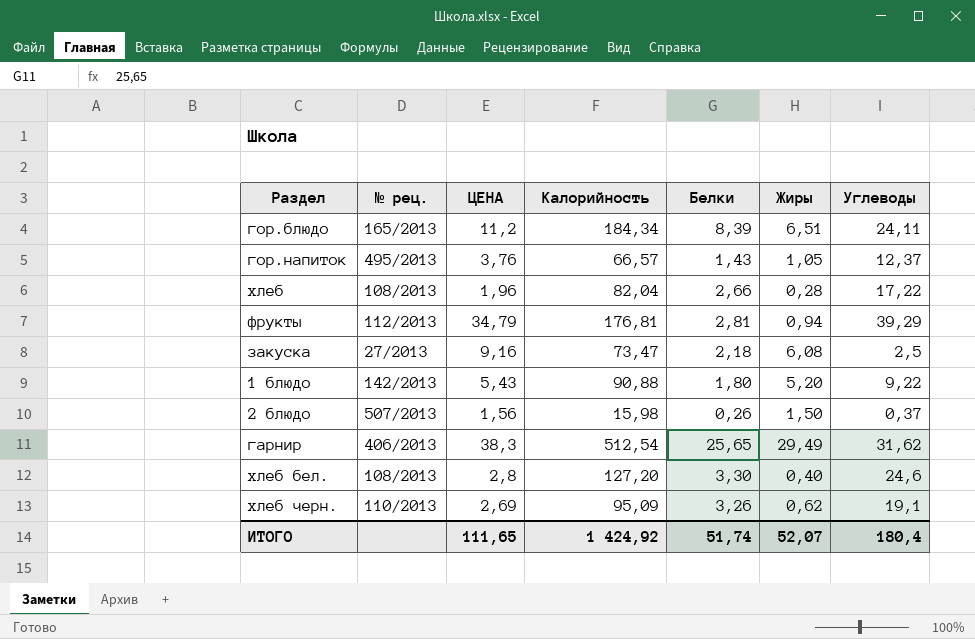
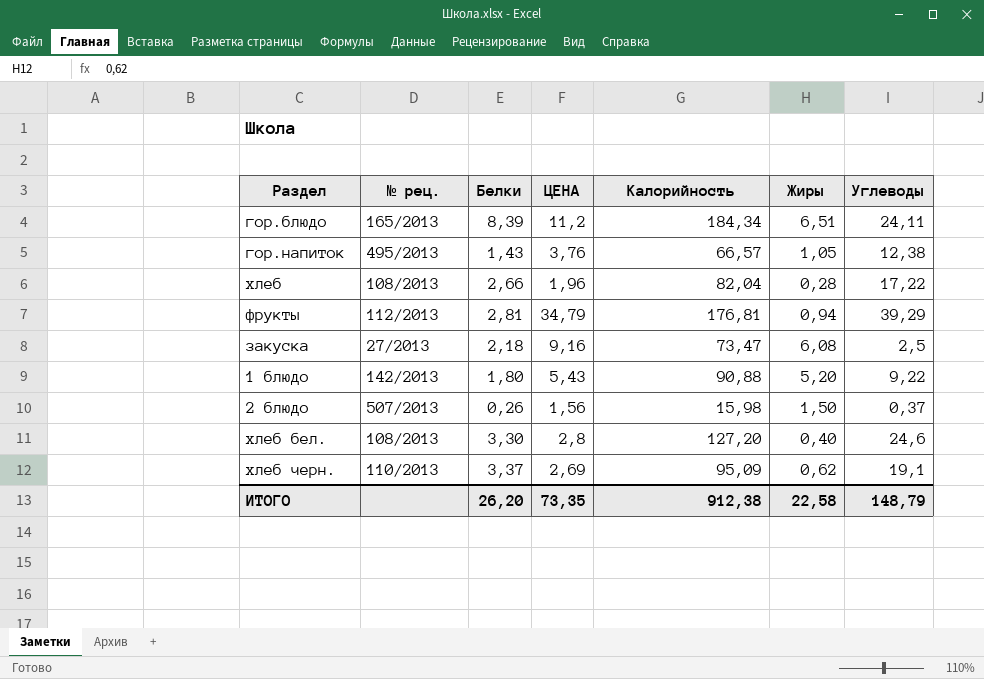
column Белки | position: 5 -> 3
row гарнир: 406/2013 | 38,3 | 512,54 | 25,65 | 29,49 | 31,62 -> none
гор.напиток | Углеводы: 12,37 -> 12,38
хлеб черн. | Белки: 3,26 -> 3,37
ИТОГО | Белки: 51,74 -> 26,20
ИТОГО | ЦЕНА: 111,65 -> 73,35
ИТОГО | Калорийность: 1 424,92 -> 912,38
ИТОГО | Жиры: 52,07 -> 22,58
ИТОГО | Углеводы: 180,4 -> 148,79

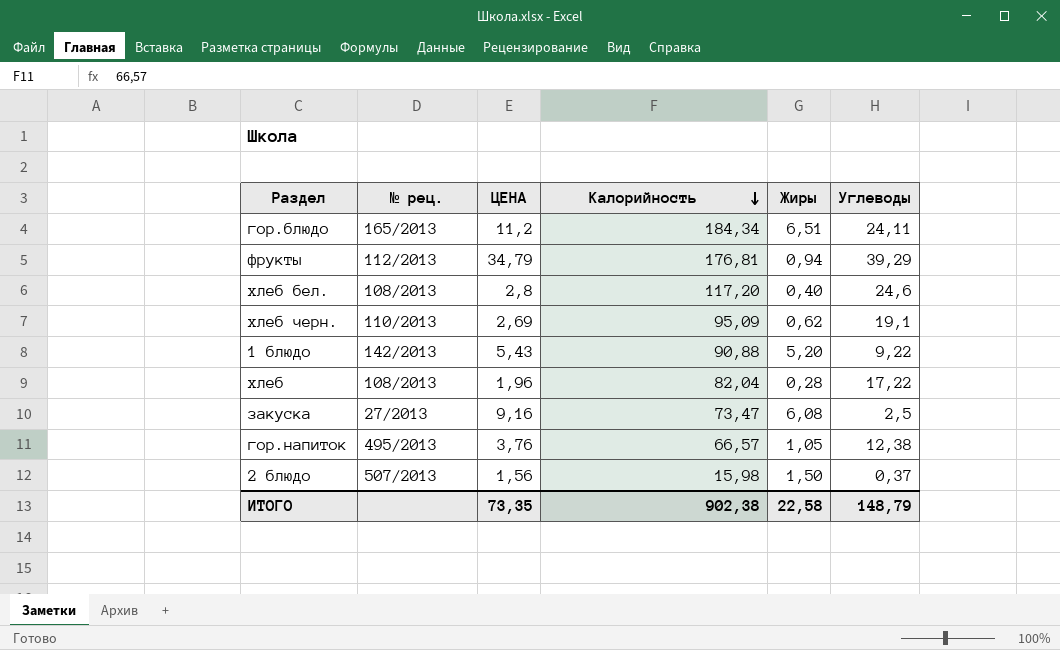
row order: none -> Калорийность descending
column Белки | position: 3 -> none
хлеб бел. | Калорийность: 127,20 -> 117,20
ИТОГО | Калорийность: 912,38 -> 902,38

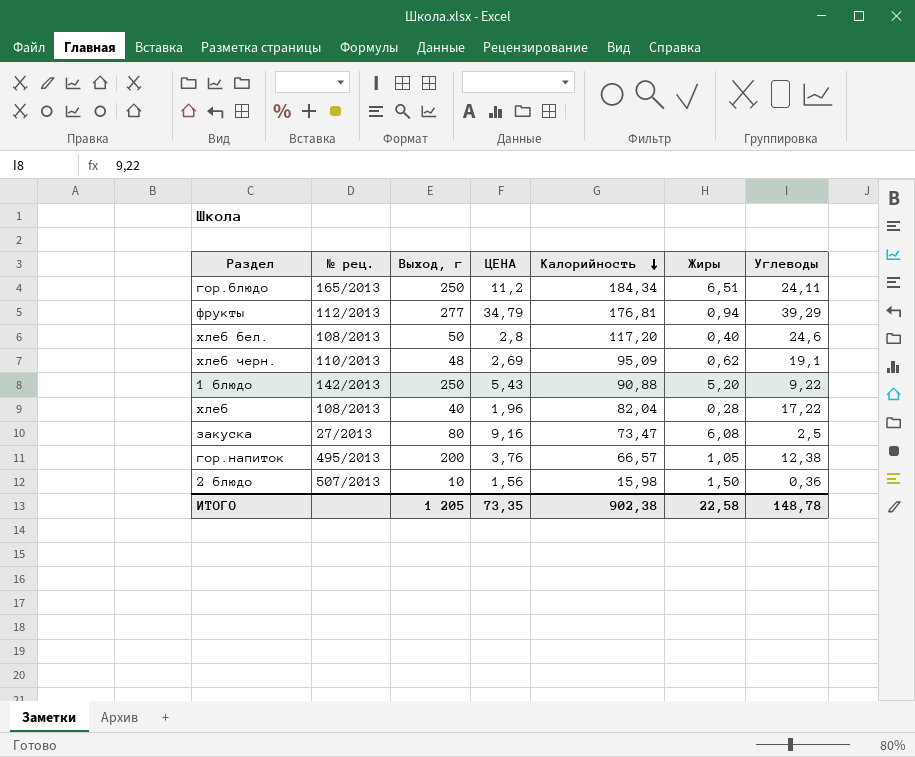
column Выход, г | position: none -> 3
2 блюдо | Углеводы: 0,37 -> 0,36
ИТОГО | Углеводы: 148,79 -> 148,78

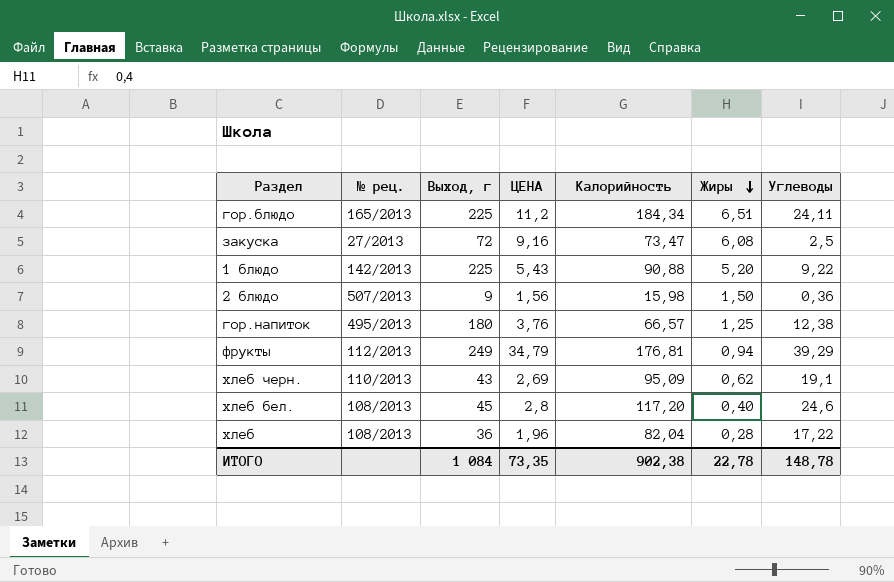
row order: Калорийность descending -> Жиры descending
гор.блюдо | Выход, г: 250 -> 225
закуска | Выход, г: 80 -> 72
1 блюдо | Выход, г: 250 -> 225
2 блюдо | Выход, г: 10 -> 9
гор.напиток | Выход, г: 200 -> 180
гор.напиток | Жиры: 1,05 -> 1,25
фрукты | Выход, г: 277 -> 249
хлеб черн. | Выход, г: 48 -> 43
хлеб бел. | Выход, г: 50 -> 45
хлеб | Выход, г: 40 -> 36
ИТОГО | Выход, г: 1 205 -> 1 084
ИТОГО | Жиры: 22,58 -> 22,78

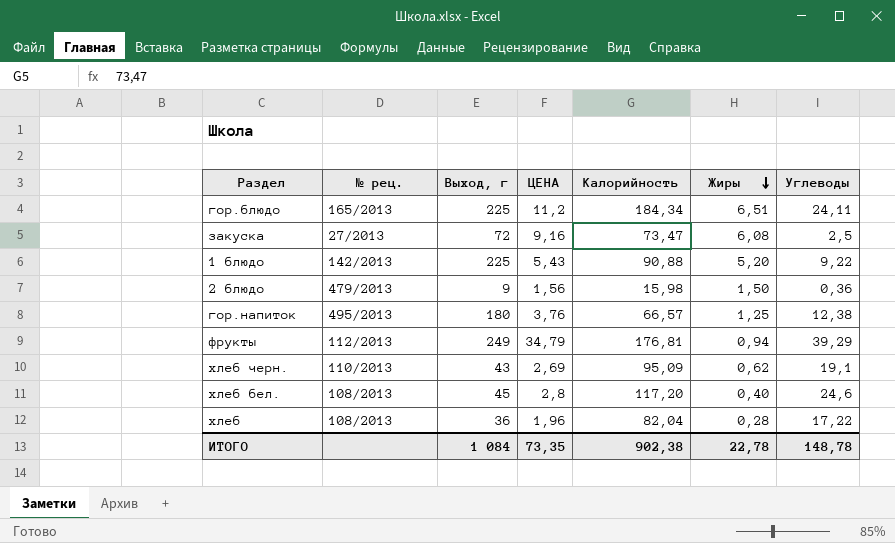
2 блюдо | № рец.: 507/2013 -> 479/2013

